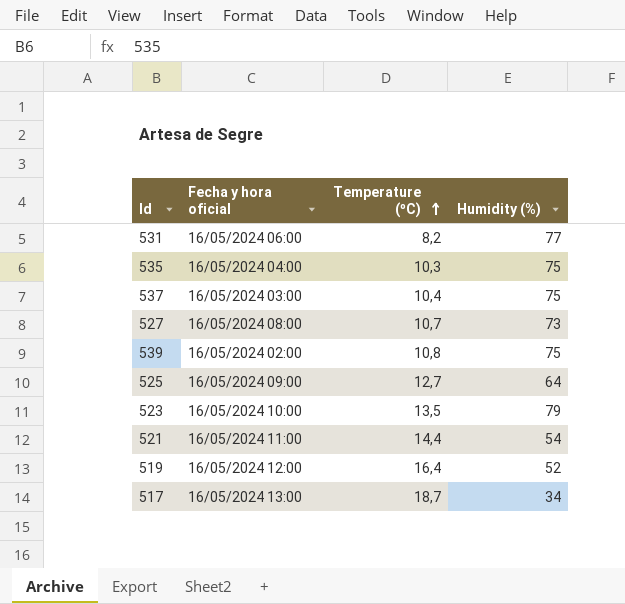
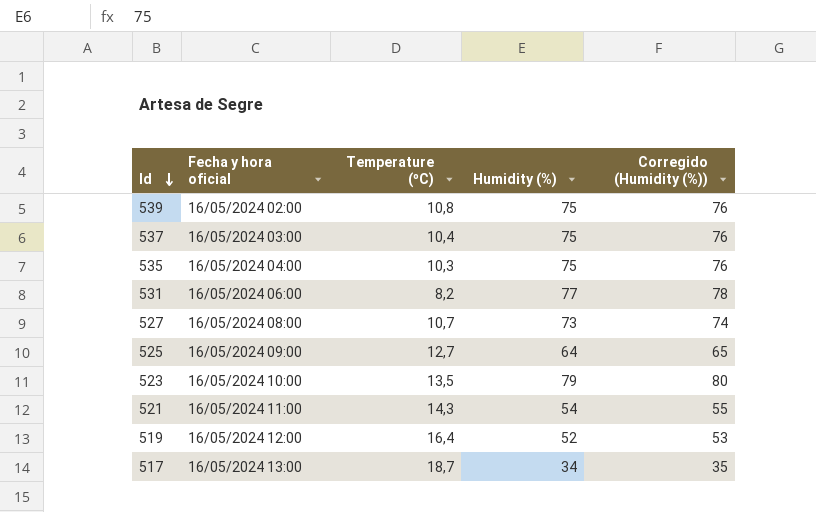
row order: Temperature (ºC) ascending -> Id descending
column Corregido (Humidity (%)) | formula: none -> [Humidity (%)] + 1
521 | Temperature (ºC): 14,4 -> 14,3

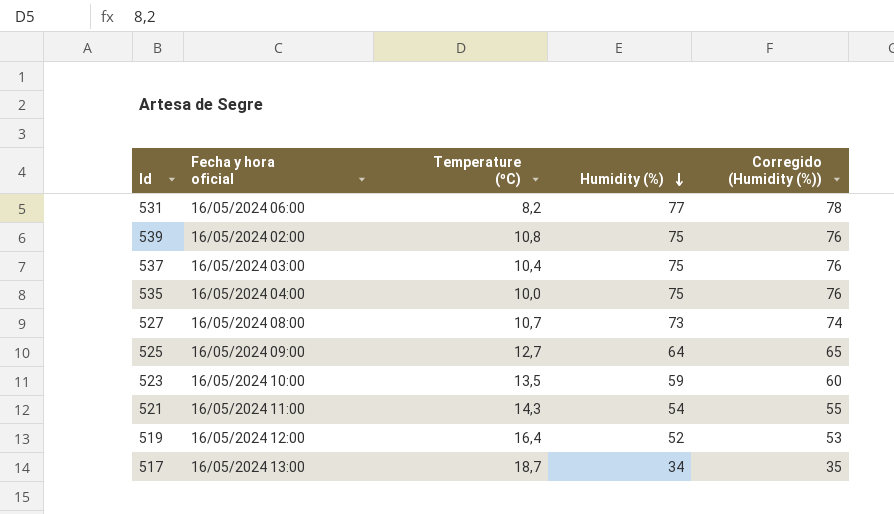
row order: Id descending -> Humidity (%) descending
535 | Temperature (ºC): 10,3 -> 10,0
523 | Humidity (%): 79 -> 59
523 | Corregido (Humidity (%)): 80 -> 60

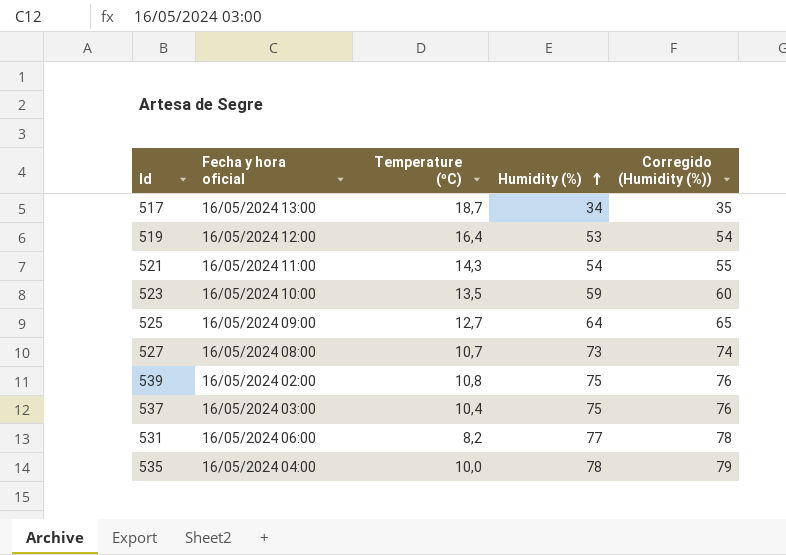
row order: Humidity (%) descending -> Humidity (%) ascending
519 | Humidity (%): 52 -> 53
519 | Corregido (Humidity (%)): 53 -> 54
535 | Humidity (%): 75 -> 78
535 | Corregido (Humidity (%)): 76 -> 79

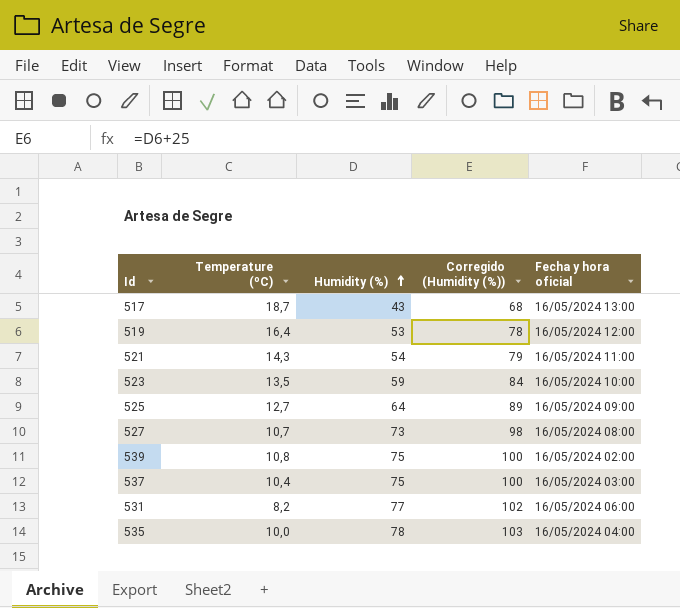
column Corregido (Humidity (%)) | formula: [Humidity (%)] + 1 -> [Humidity (%)] + 25
column Fecha y hora oficial | position: 2 -> 5
517 | Humidity (%): 34 -> 43

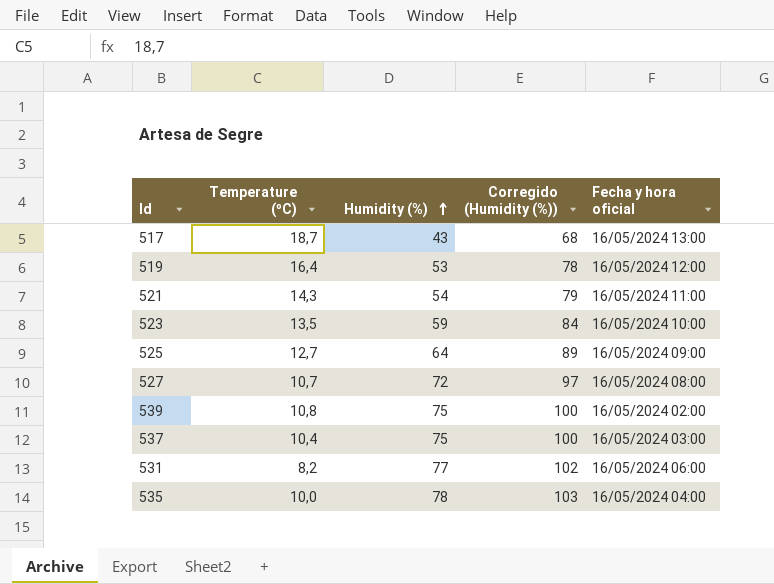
527 | Humidity (%): 73 -> 72
527 | Corregido (Humidity (%)): 98 -> 97

